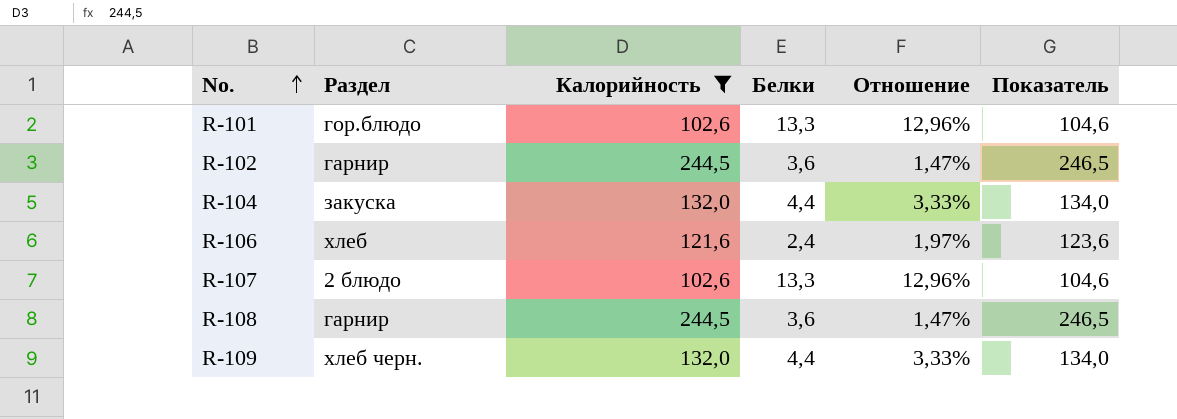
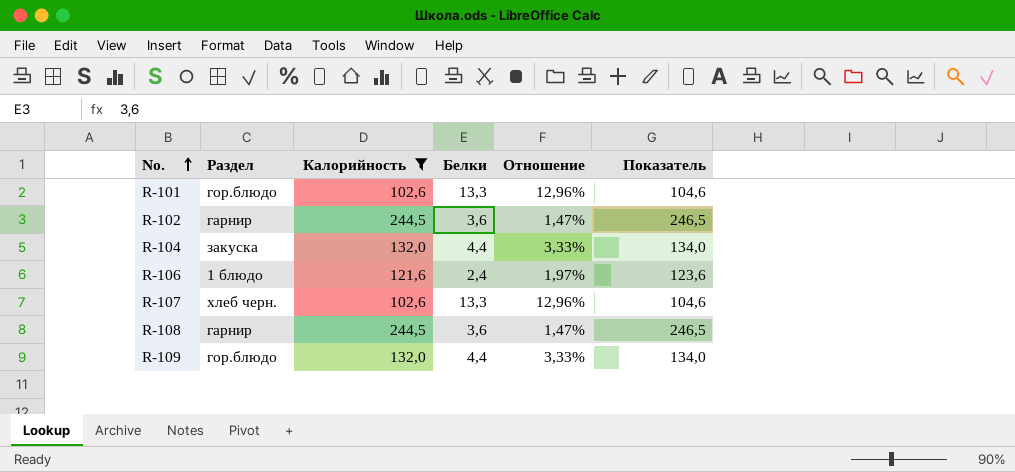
R-106 | Раздел: хлеб -> 1 блюдо
R-107 | Раздел: 2 блюдо -> хлеб черн.
R-109 | Раздел: хлеб черн. -> гор.блюдо

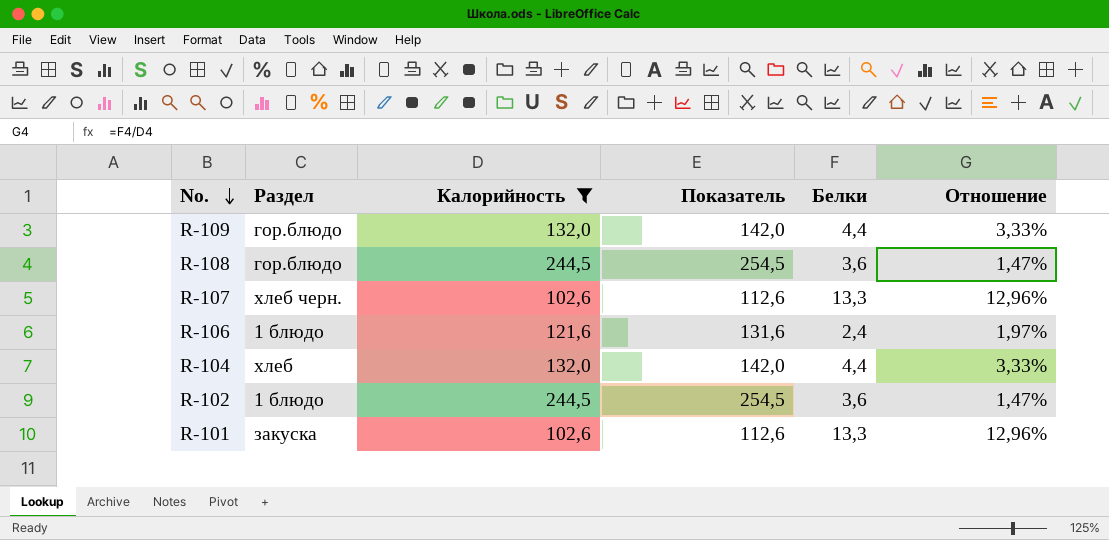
row order: No. ascending -> No. descending
column Показатель | formula: [Калорийность] + 2 -> [Калорийность] + 10
column Показатель | position: 6 -> 4
R-108 | Раздел: гарнир -> гор.блюдо
R-104 | Раздел: закуска -> хлеб
R-102 | Раздел: гарнир -> 1 блюдо
R-101 | Раздел: гор.блюдо -> закуска

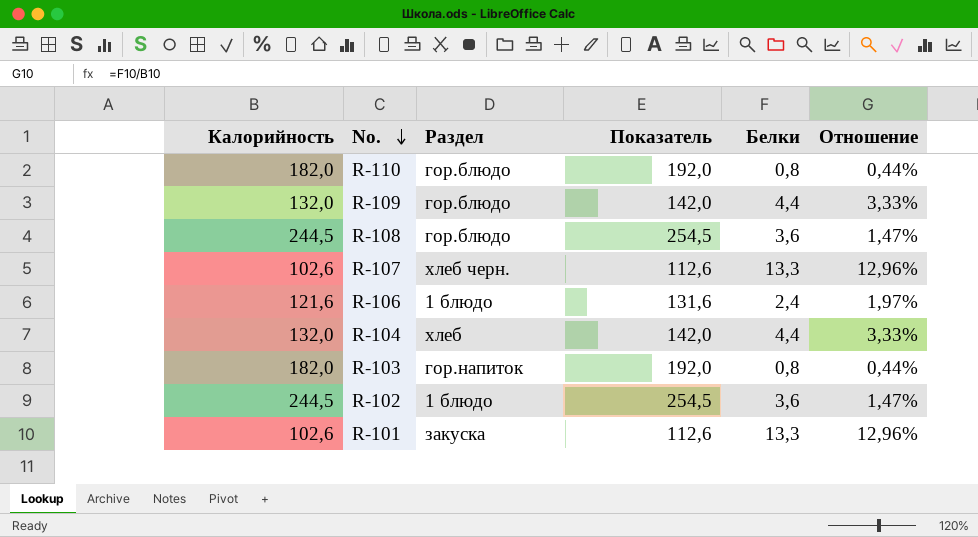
filter: Калорийность != 182,0 -> none
column Калорийность | position: 3 -> 1

